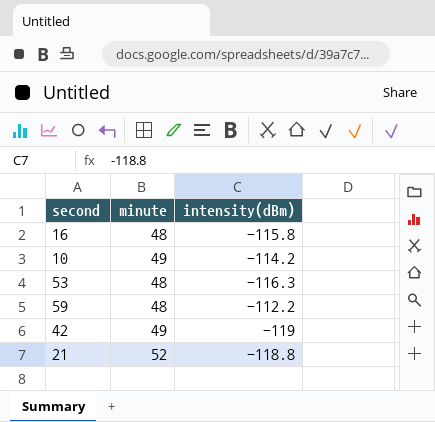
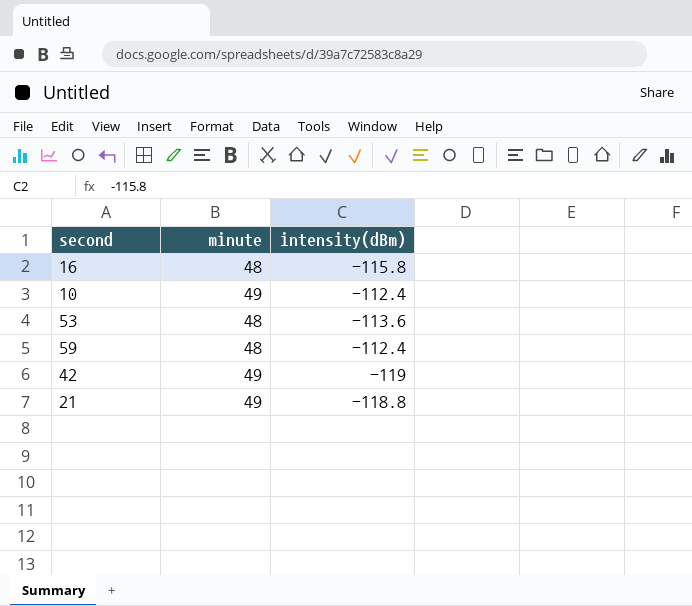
10 | intensity(dBm): -114.2 -> -112.4
53 | intensity(dBm): -116.3 -> -113.6
59 | intensity(dBm): -112.2 -> -112.4
21 | minute: 52 -> 49

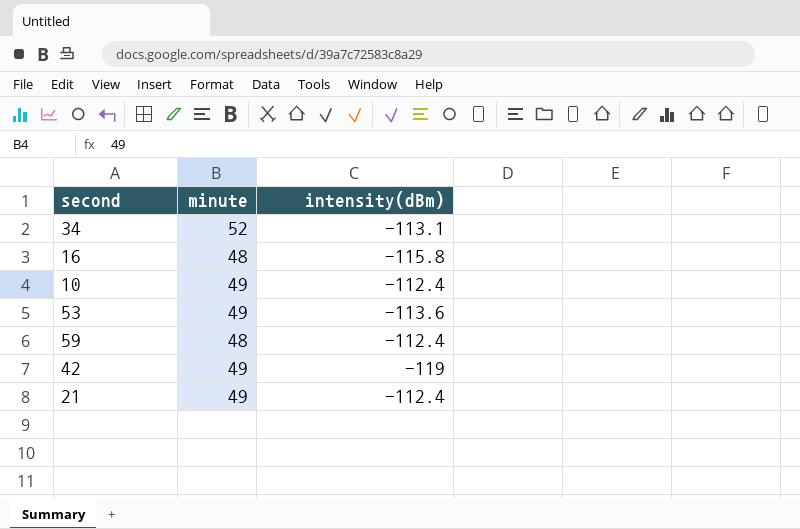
row 34: none -> 52 | -113.1
53 | minute: 48 -> 49
21 | intensity(dBm): -118.8 -> -112.4

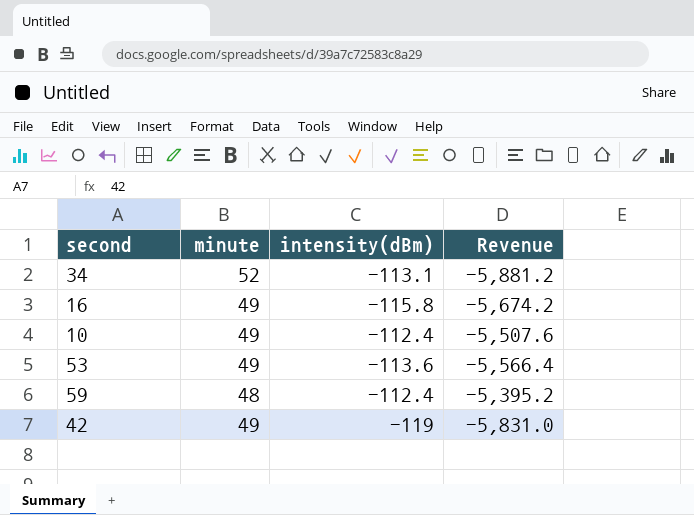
column Revenue | formula: none -> [minute] * [intensity(dBm)]
row 21: 49 | -112.4 -> none
16 | minute: 48 -> 49

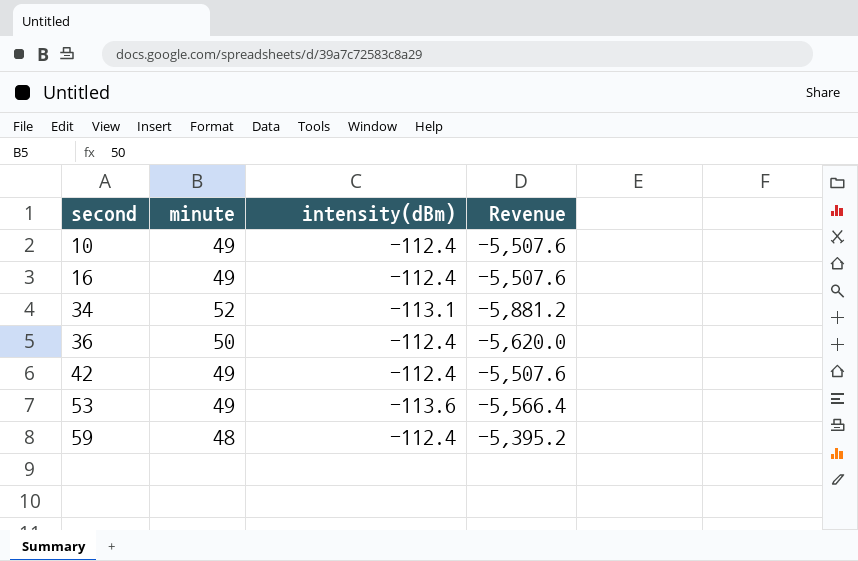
row order: none -> second ascending
16 | intensity(dBm): -115.8 -> -112.4
16 | Revenue: -5,674.2 -> -5,507.6
row 36: none -> 50 | -112.4 | -5,620.0
42 | intensity(dBm): -119 -> -112.4
42 | Revenue: -5,831.0 -> -5,507.6

